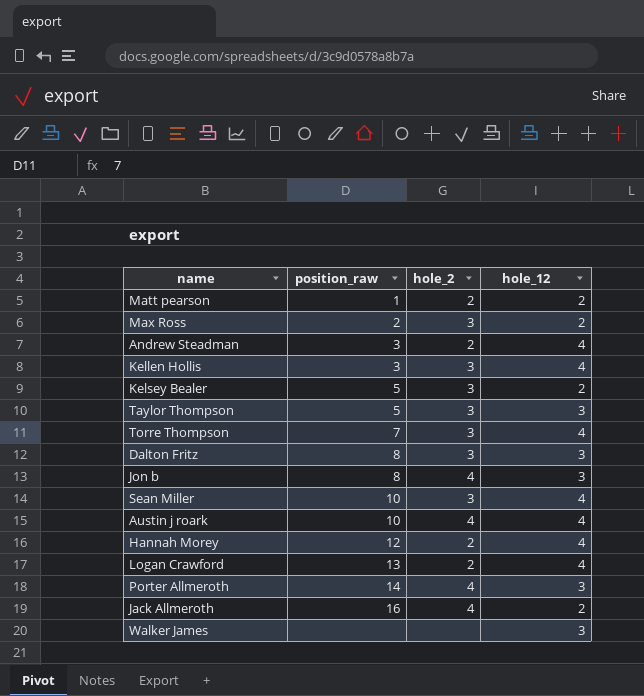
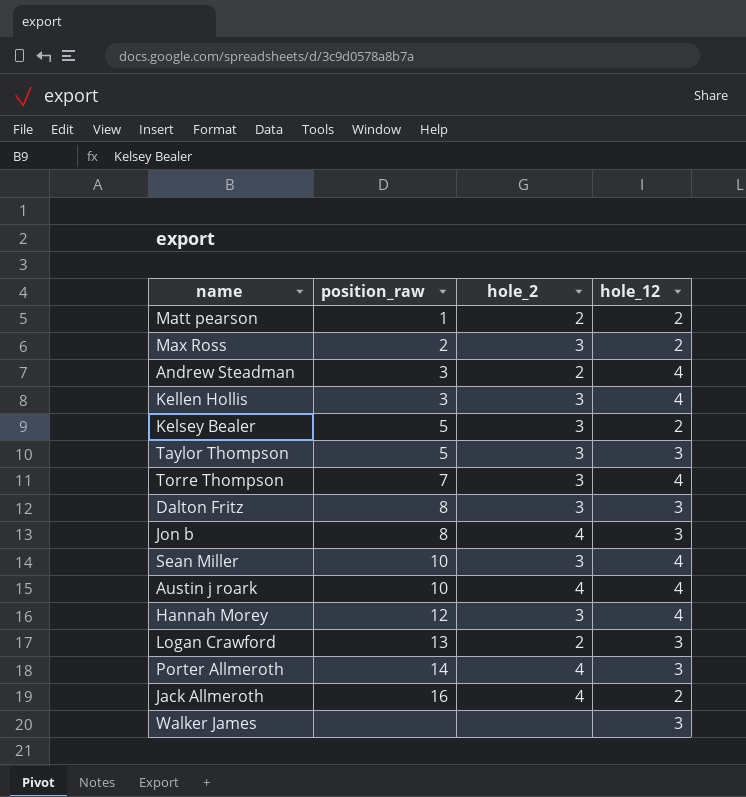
Hannah Morey | hole_2: 2 -> 3
Logan Crawford | hole_12: 4 -> 3

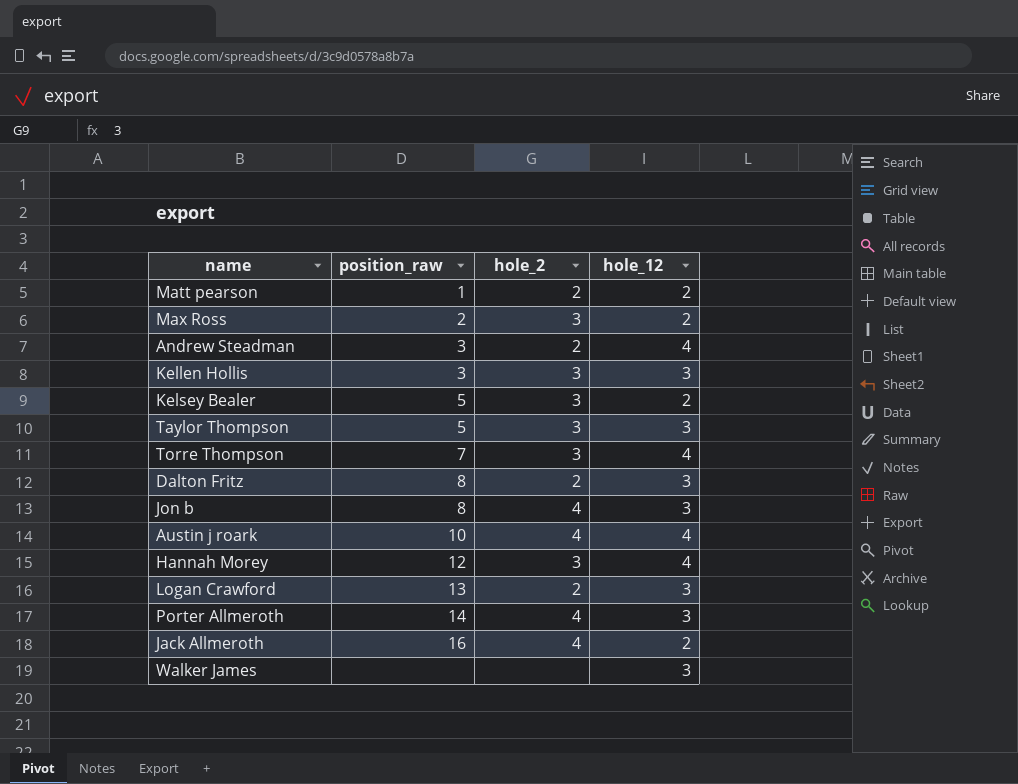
row Sean Miller: 10 | 3 | 4 -> none
Kellen Hollis | hole_12: 4 -> 3
Dalton Fritz | hole_2: 3 -> 2

